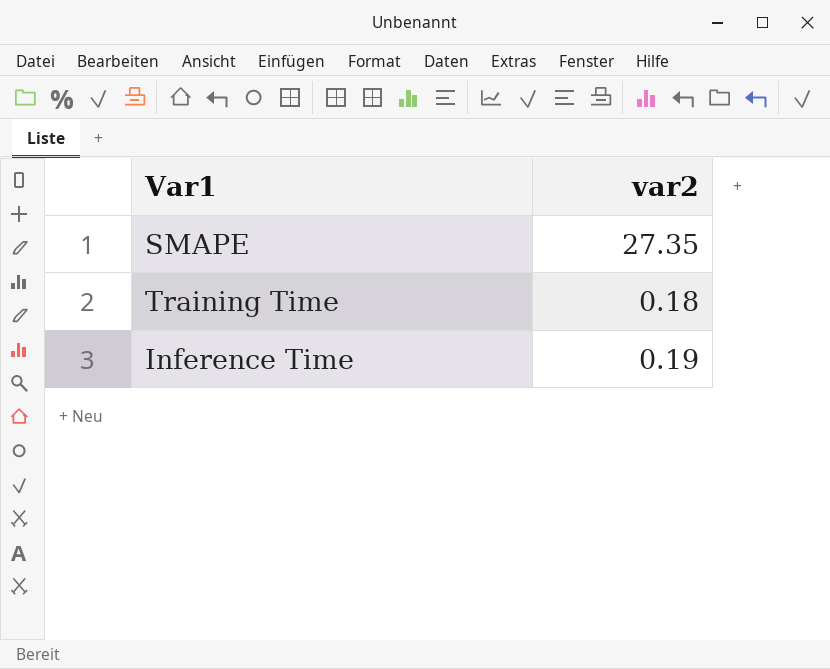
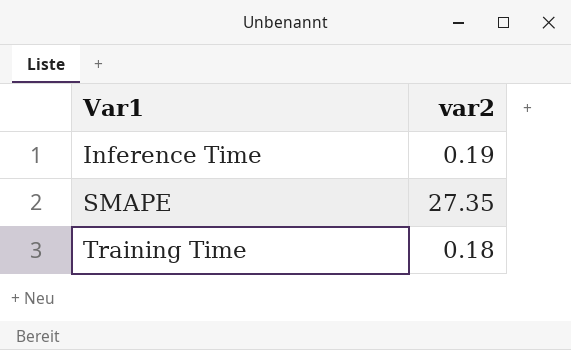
row order: none -> Var1 ascending

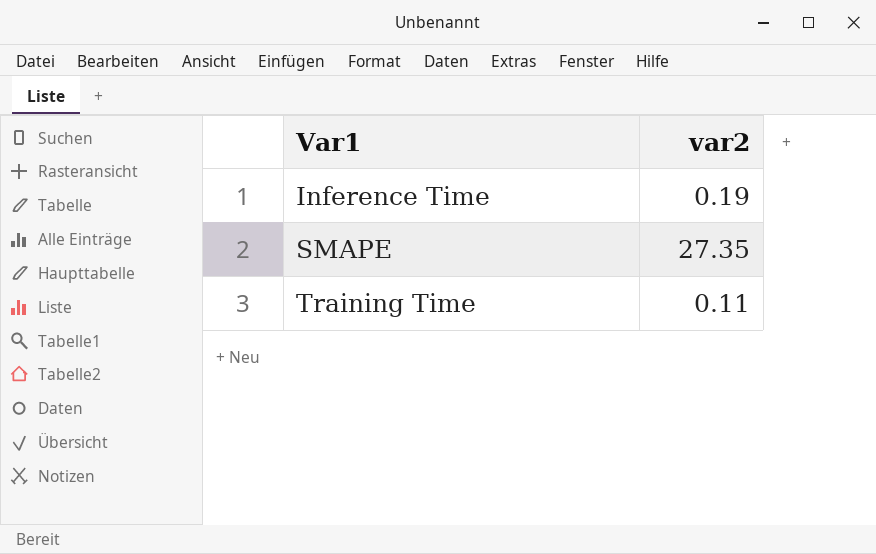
Training Time | var2: 0.18 -> 0.11

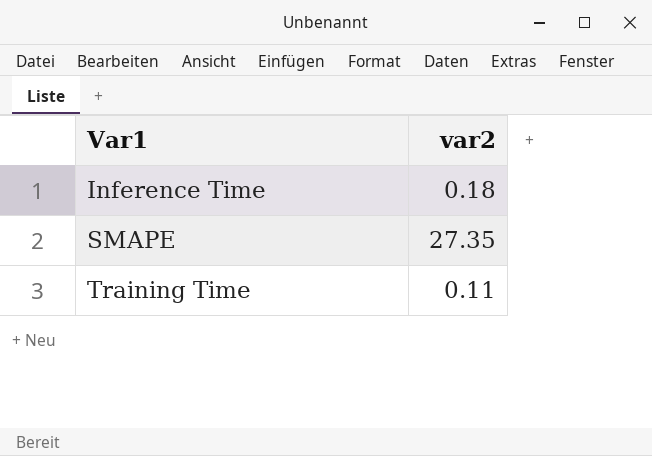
Inference Time | var2: 0.19 -> 0.18

